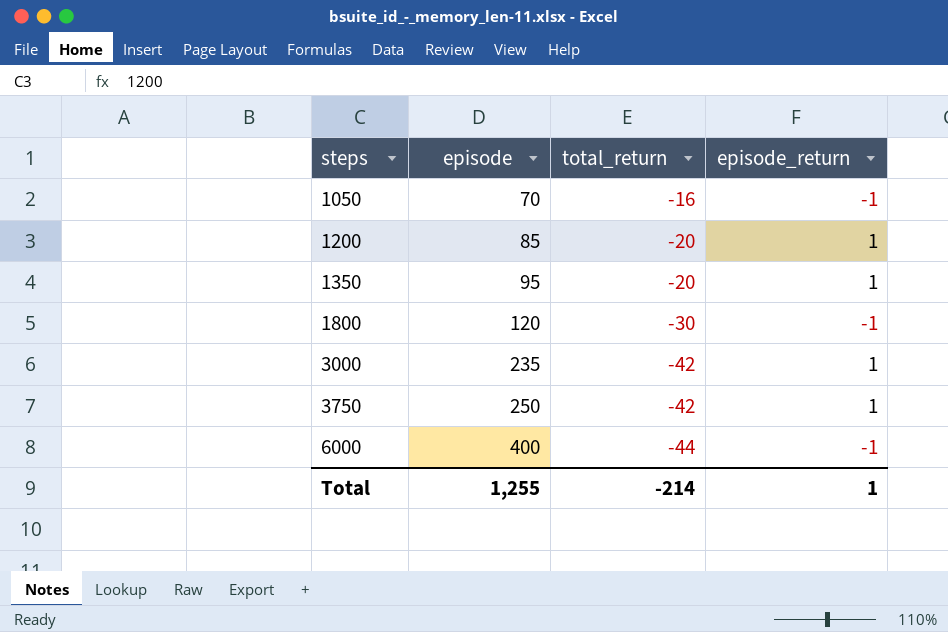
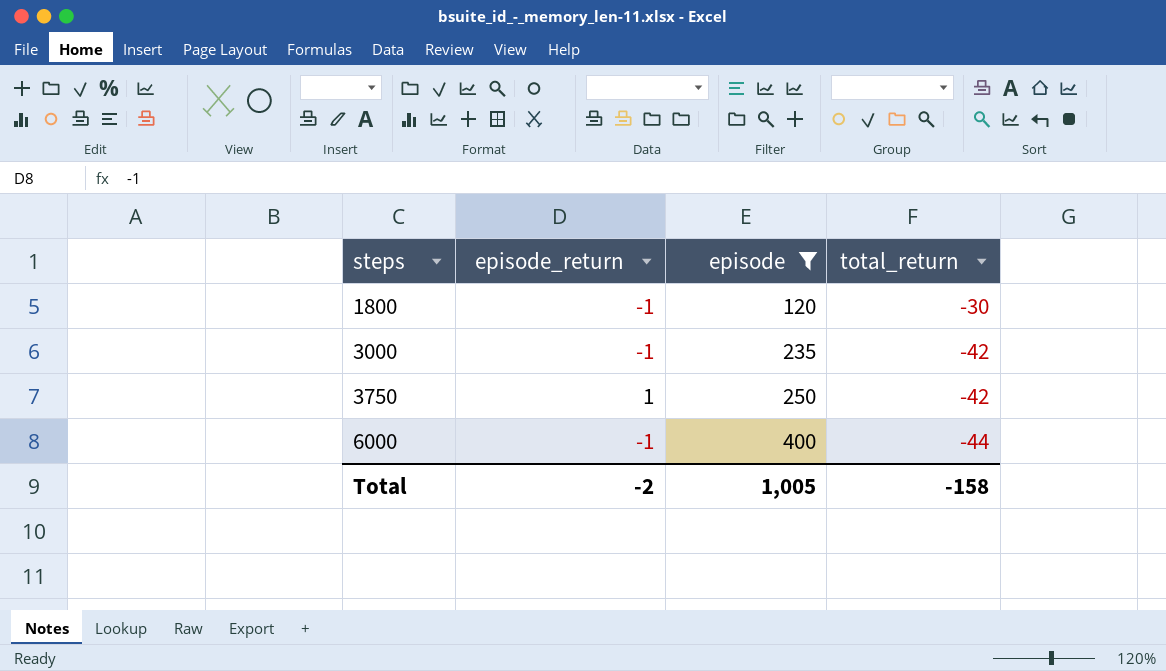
filter: none -> episode >= 120
column episode_return | position: 4 -> 2
3000 | episode_return: 1 -> -1
Total | episode_return: 1 -> -2
Total | episode: 1,255 -> 1,005
Total | total_return: -214 -> -158

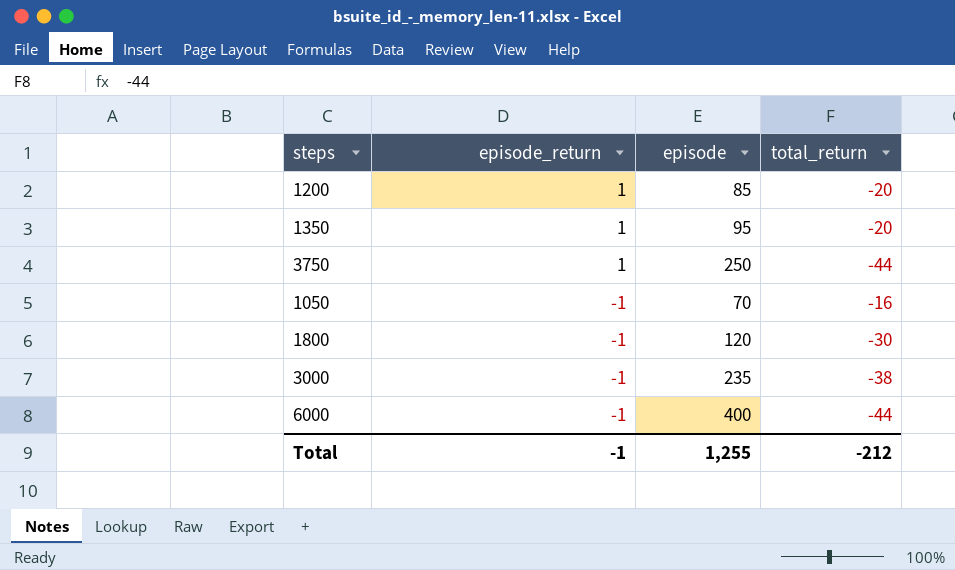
filter: episode >= 120 -> none
row order: steps ascending -> episode_return descending
3750 | total_return: -42 -> -44
3000 | total_return: -42 -> -38
Total | episode_return: -2 -> -1
Total | episode: 1,005 -> 1,255
Total | total_return: -158 -> -212

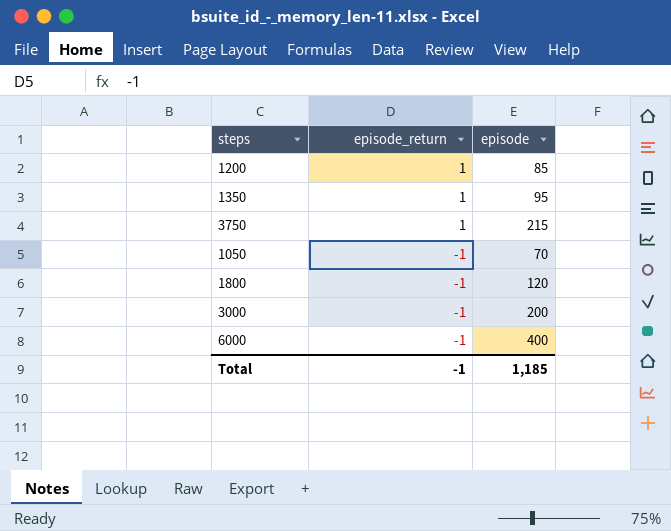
column total_return | position: 4 -> none
3750 | episode: 250 -> 215
3000 | episode: 235 -> 200
Total | episode: 1,255 -> 1,185

